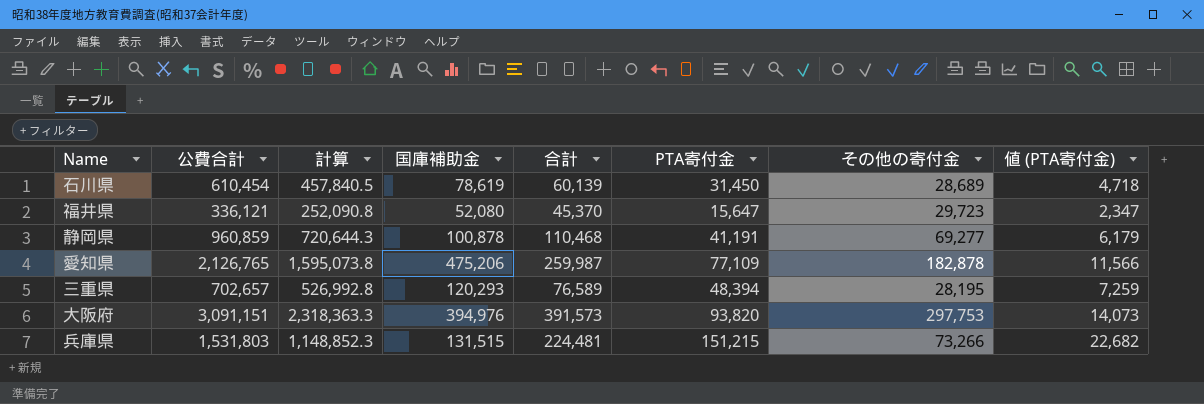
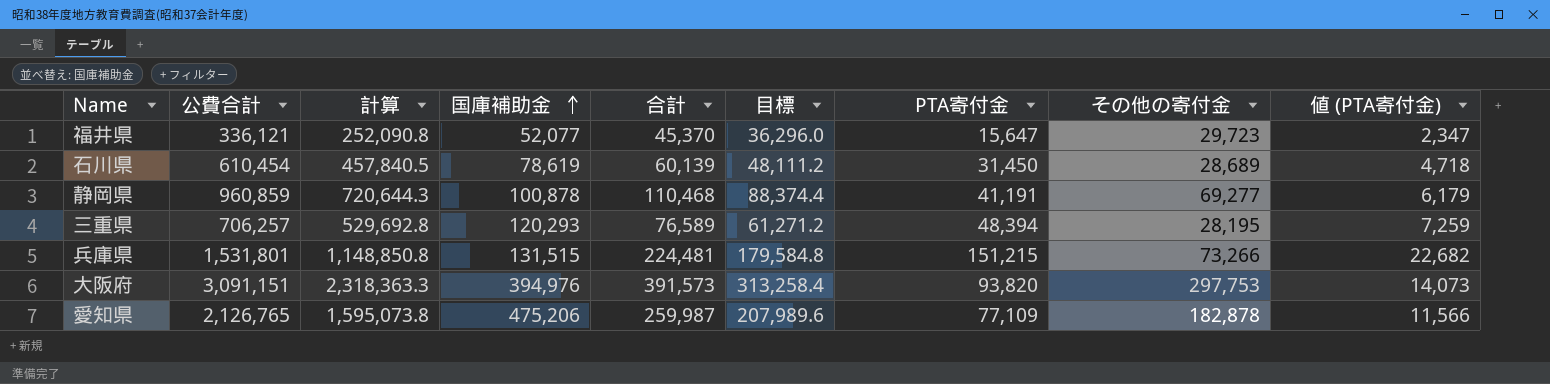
row order: none -> 国庫補助金 ascending
column 目標 | formula: none -> [合計] * 0.8
福井県 | 国庫補助金: 52,080 -> 52,077
三重県 | 公費合計: 702,657 -> 706,257
三重県 | 計算: 526,992.8 -> 529,692.8
兵庫県 | 公費合計: 1,531,803 -> 1,531,801
兵庫県 | 計算: 1,148,852.3 -> 1,148,850.8

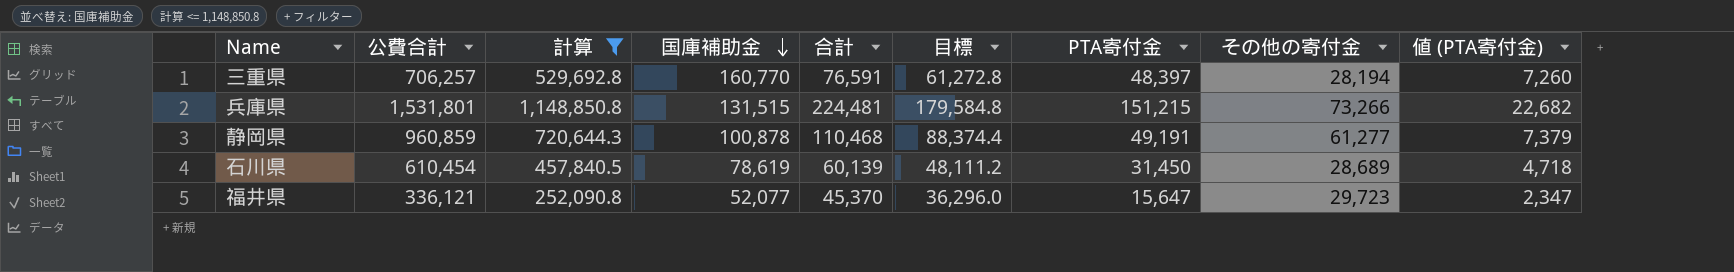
filter: none -> 計算 <= 1,148,850.8
row order: 国庫補助金 ascending -> 国庫補助金 descending
三重県 | 国庫補助金: 120,293 -> 160,770
三重県 | 合計: 76,589 -> 76,591
三重県 | 目標: 61,271.2 -> 61,272.8
三重県 | PTA寄付金: 48,394 -> 48,397
三重県 | その他の寄付金: 28,195 -> 28,194
三重県 | 値 (PTA寄付金): 7,259 -> 7,260
静岡県 | PTA寄付金: 41,191 -> 49,191
静岡県 | その他の寄付金: 69,277 -> 61,277
静岡県 | 値 (PTA寄付金): 6,179 -> 7,379

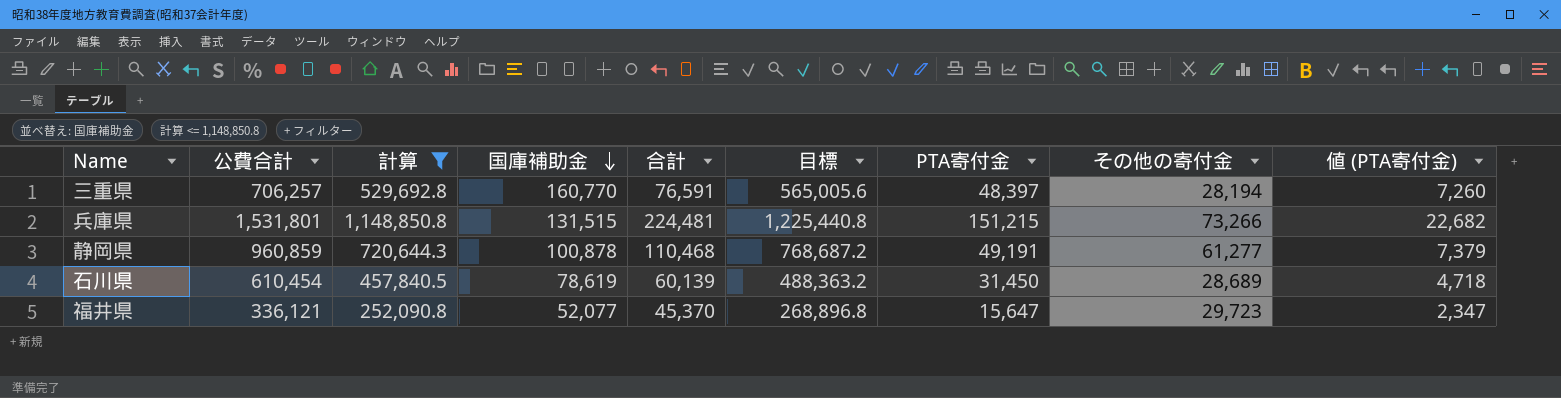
column 目標 | formula: [合計] * 0.8 -> [公費合計] * 0.8

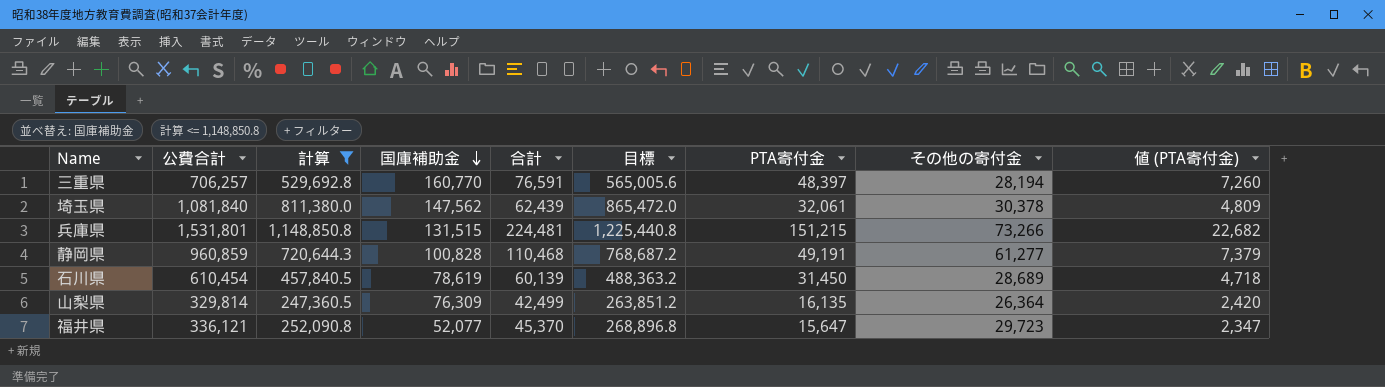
row 埼玉県: none -> 1,081,840 | 811,380.0 | 147,562 | 62,439 | 865,472.0 | 32,061 | 30,378 | 4,809
静岡県 | 国庫補助金: 100,878 -> 100,828
row 山梨県: none -> 329,814 | 247,360.5 | 76,309 | 42,499 | 263,851.2 | 16,135 | 26,364 | 2,420

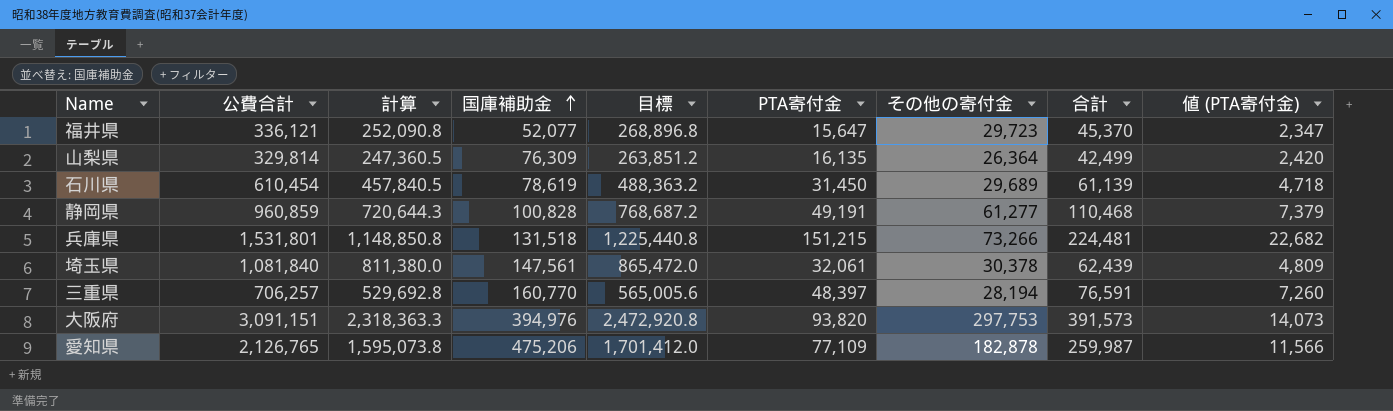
filter: 計算 <= 1,148,850.8 -> none
row order: 国庫補助金 descending -> 国庫補助金 ascending
column 合計 | position: 5 -> 8
石川県 | その他の寄付金: 28,689 -> 29,689
石川県 | 合計: 60,139 -> 61,139
兵庫県 | 国庫補助金: 131,515 -> 131,518
埼玉県 | 国庫補助金: 147,562 -> 147,561

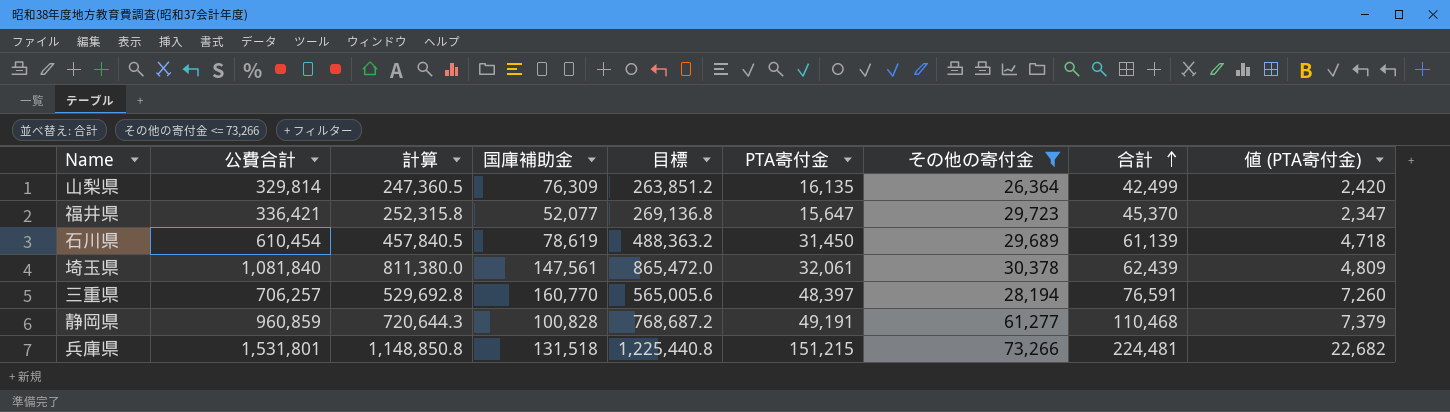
filter: none -> その他の寄付金 <= 73,266
row order: 国庫補助金 ascending -> 合計 ascending
福井県 | 公費合計: 336,121 -> 336,421
福井県 | 計算: 252,090.8 -> 252,315.8
福井県 | 目標: 268,896.8 -> 269,136.8

